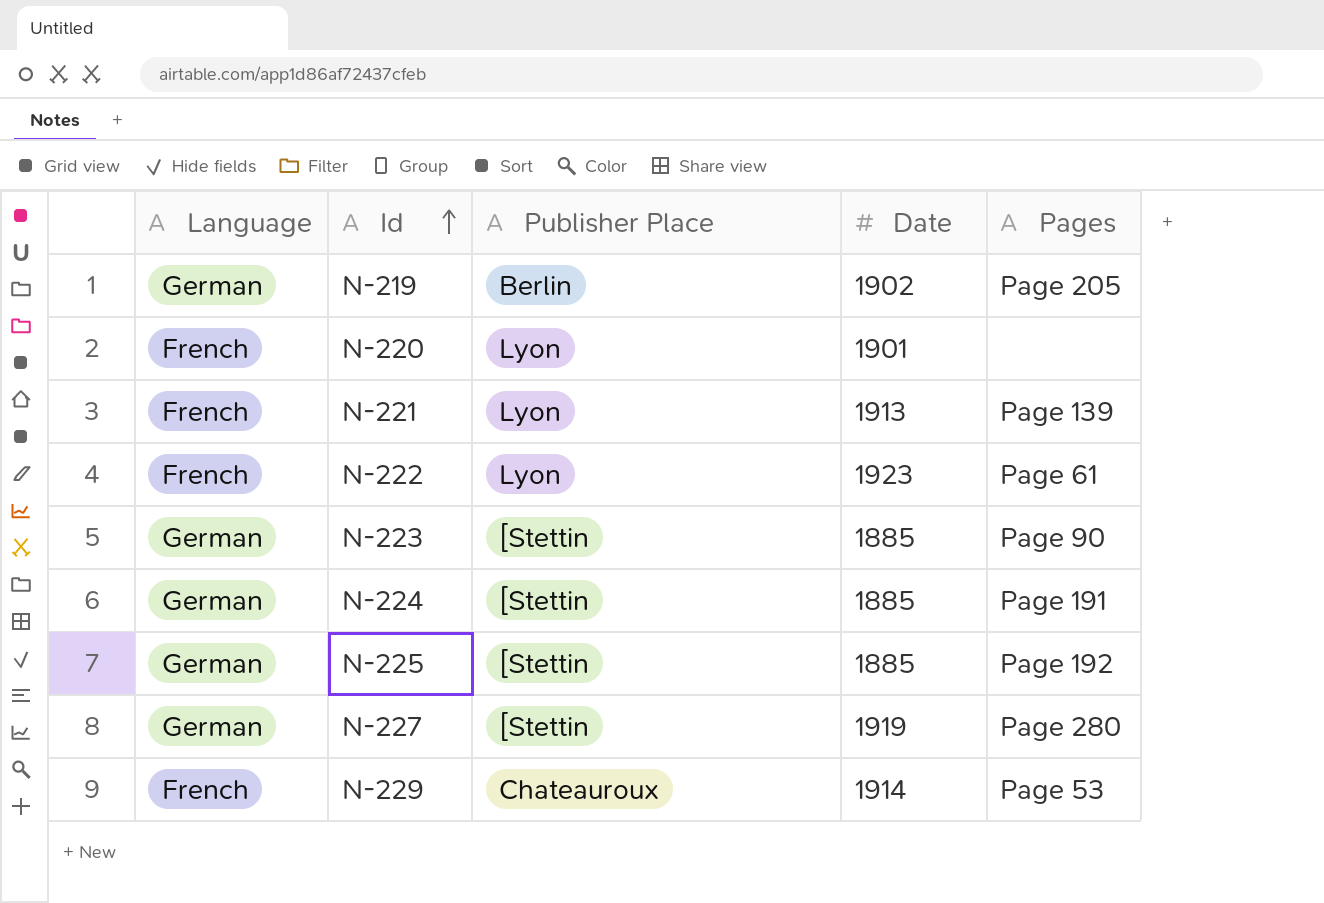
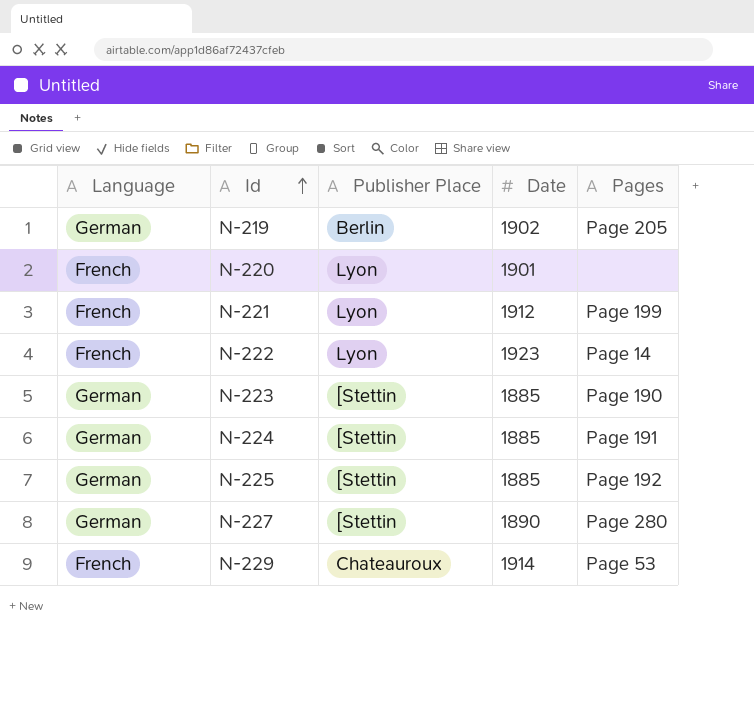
N-221 | Date: 1913 -> 1912
N-221 | Pages: Page 139 -> Page 199
N-222 | Pages: Page 61 -> Page 14
N-223 | Pages: Page 90 -> Page 190
N-227 | Date: 1919 -> 1890

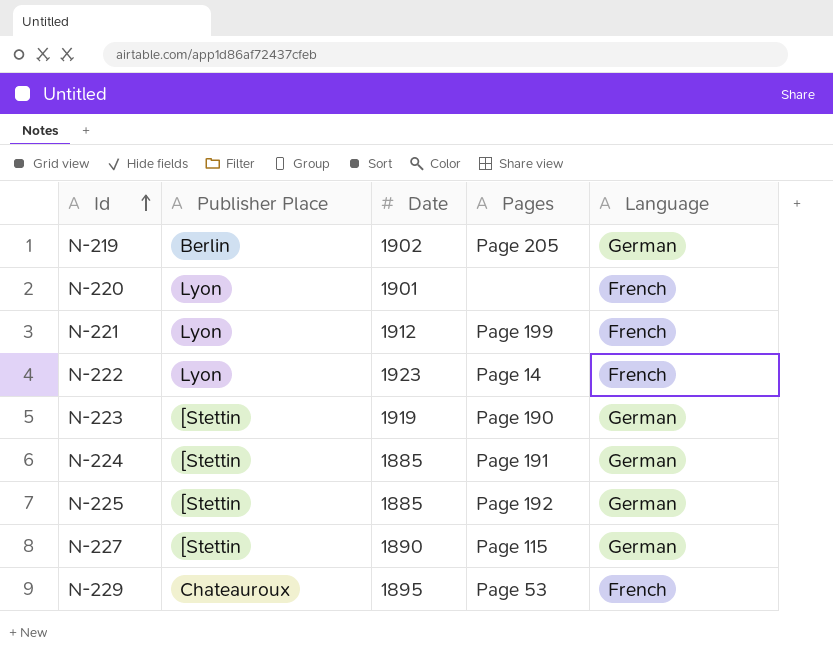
column Language | position: 1 -> 5
N-223 | Date: 1885 -> 1919
N-227 | Pages: Page 280 -> Page 115
N-229 | Date: 1914 -> 1895

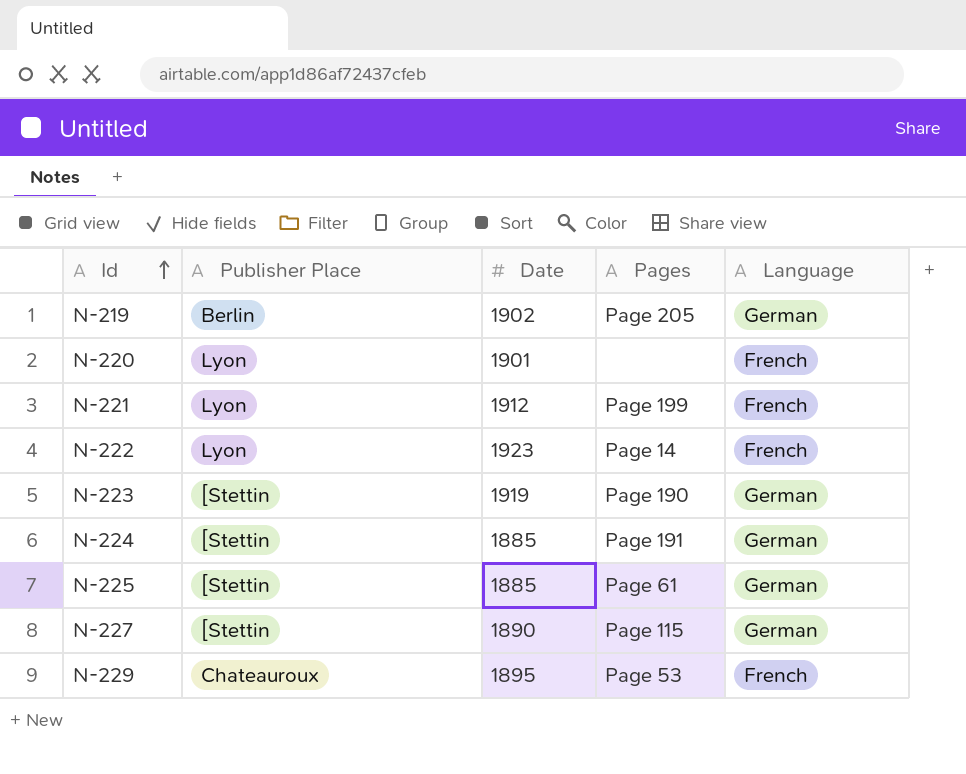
N-225 | Pages: Page 192 -> Page 61

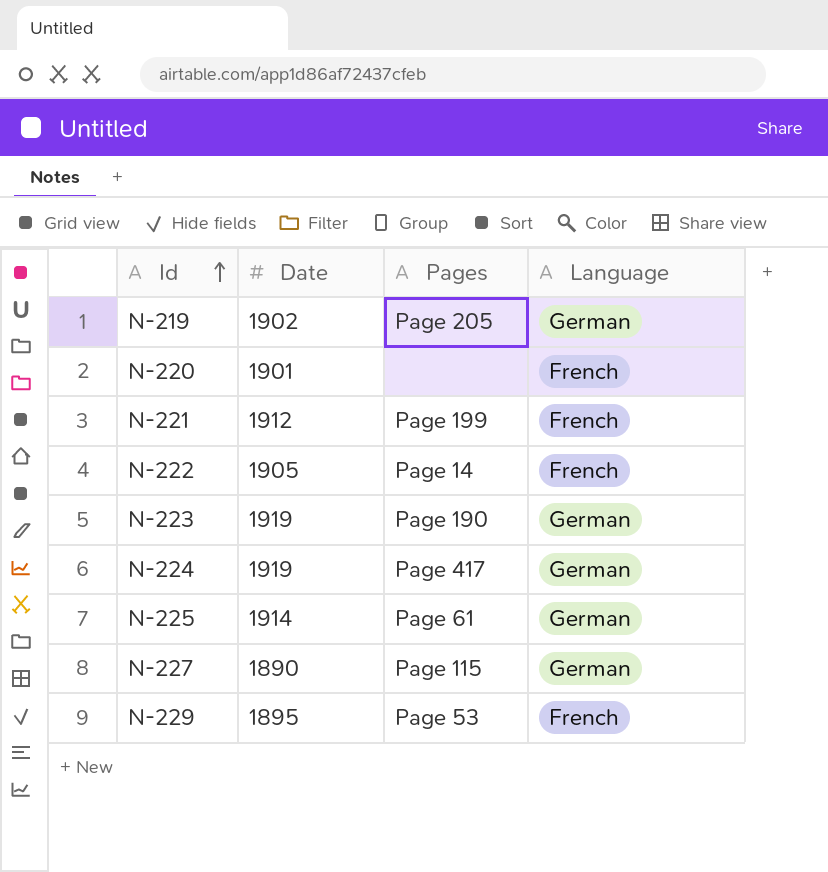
column Publisher Place | position: 2 -> none
N-222 | Date: 1923 -> 1905
N-224 | Date: 1885 -> 1919
N-224 | Pages: Page 191 -> Page 417
N-225 | Date: 1885 -> 1914

